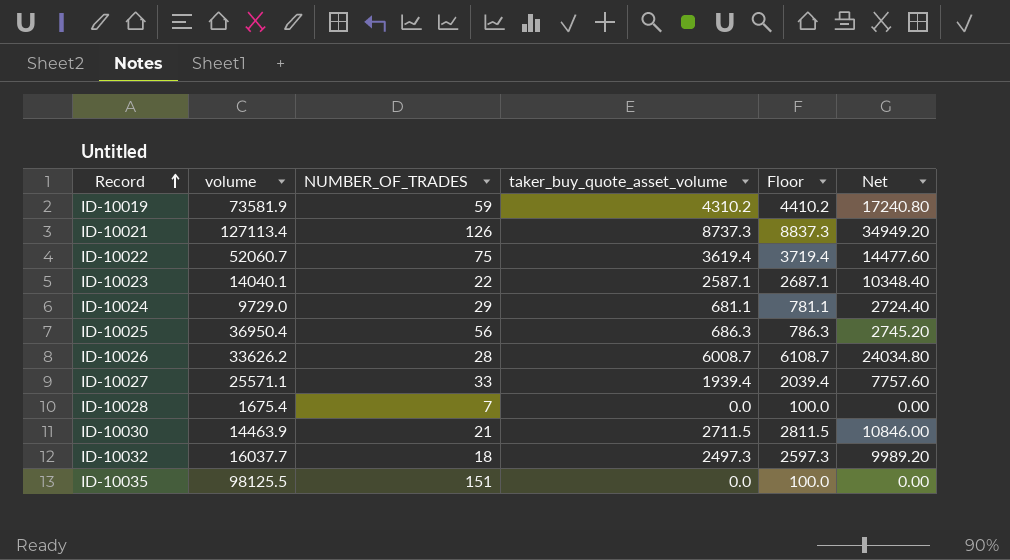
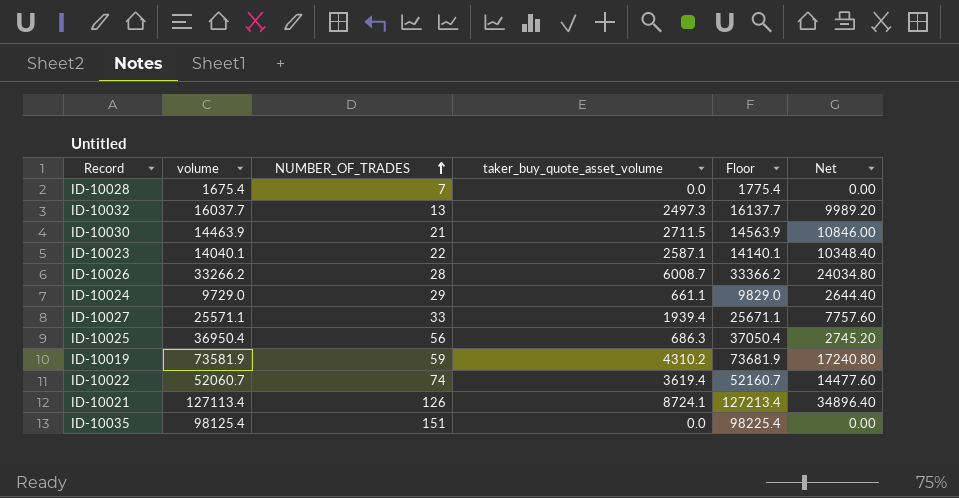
row order: Record ascending -> NUMBER_OF_TRADES ascending
column Floor | formula: [taker_buy_quote_asset_volume] + 100 -> [volume] + 100
ID-10032 | NUMBER_OF_TRADES: 18 -> 13
ID-10026 | volume: 33626.2 -> 33266.2
ID-10024 | taker_buy_quote_asset_volume: 681.1 -> 661.1
ID-10024 | Net: 2724.40 -> 2644.40
ID-10022 | NUMBER_OF_TRADES: 75 -> 74
ID-10021 | taker_buy_quote_asset_volume: 8737.3 -> 8724.1
ID-10021 | Net: 34949.20 -> 34896.40
ID-10035 | volume: 98125.5 -> 98125.4

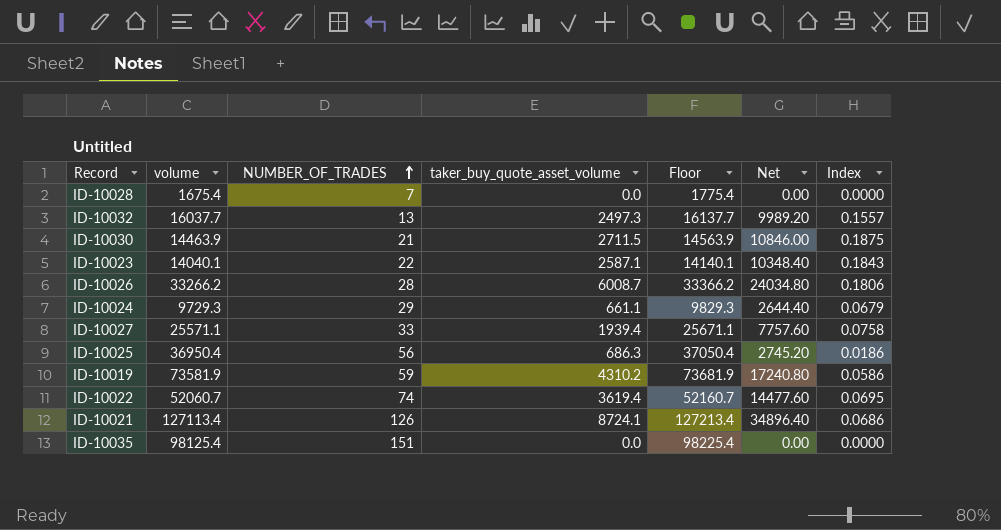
column Index | formula: none -> [taker_buy_quote_asset_volume] / [volume]
ID-10024 | volume: 9729.0 -> 9729.3
ID-10024 | Floor: 9829.0 -> 9829.3

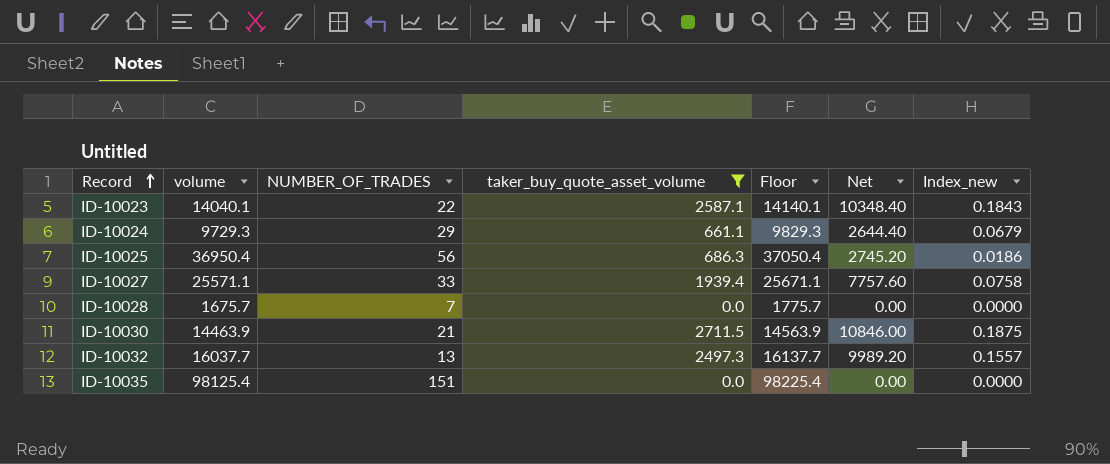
filter: none -> taker_buy_quote_asset_volume <= 2711.5
row order: NUMBER_OF_TRADES ascending -> Record ascending
column name: Index -> Index_new
ID-10028 | volume: 1675.4 -> 1675.7
ID-10028 | Floor: 1775.4 -> 1775.7

